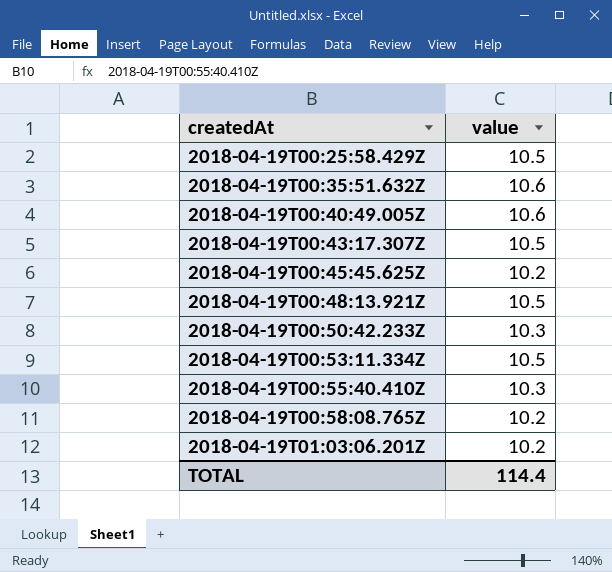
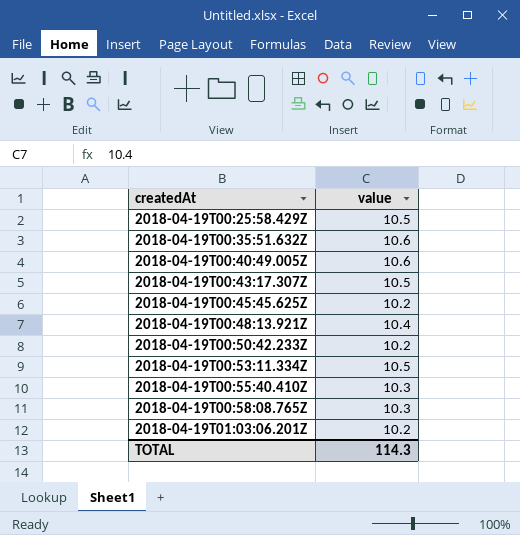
2018-04-19T00:48:13.921Z | value: 10.5 -> 10.4
2018-04-19T00:50:42.233Z | value: 10.3 -> 10.2
2018-04-19T00:58:08.765Z | value: 10.2 -> 10.3
TOTAL | value: 114.4 -> 114.3

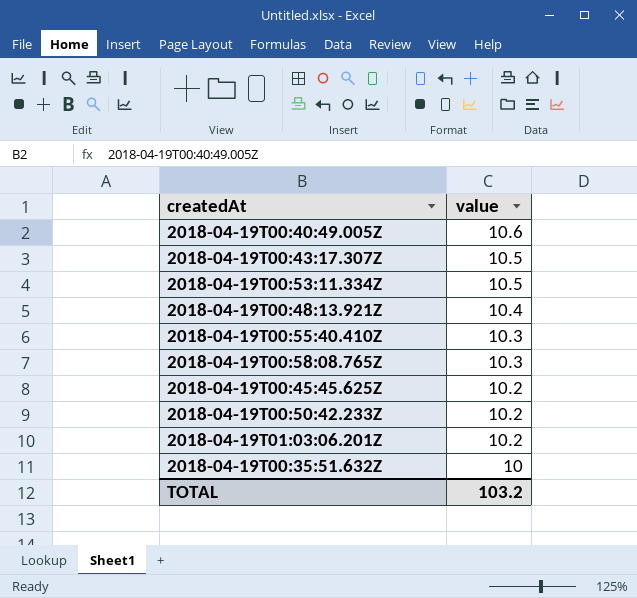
row order: createdAt ascending -> value descending
row 2018-04-19T00:25:58.429Z: 10.5 -> none
2018-04-19T00:35:51.632Z | value: 10.6 -> 10
TOTAL | value: 114.3 -> 103.2

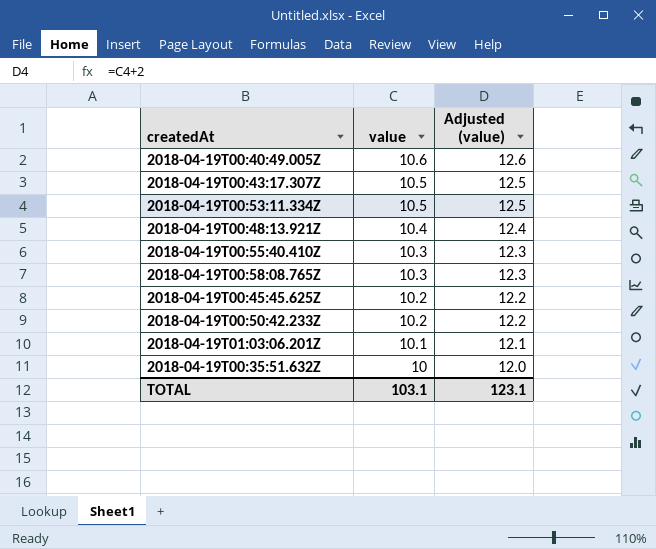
column Adjusted (value) | formula: none -> [value] + 2
2018-04-19T01:03:06.201Z | value: 10.2 -> 10.1
TOTAL | value: 103.2 -> 103.1

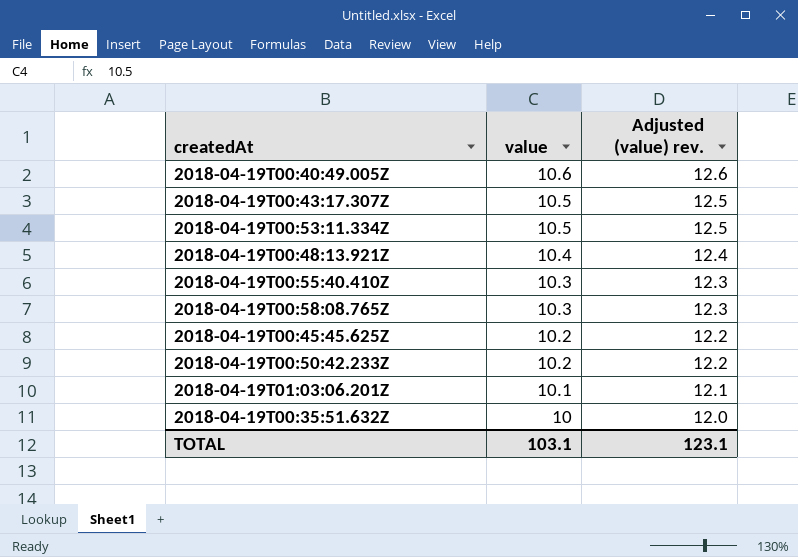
column name: Adjusted (value) -> Adjusted (value) rev.

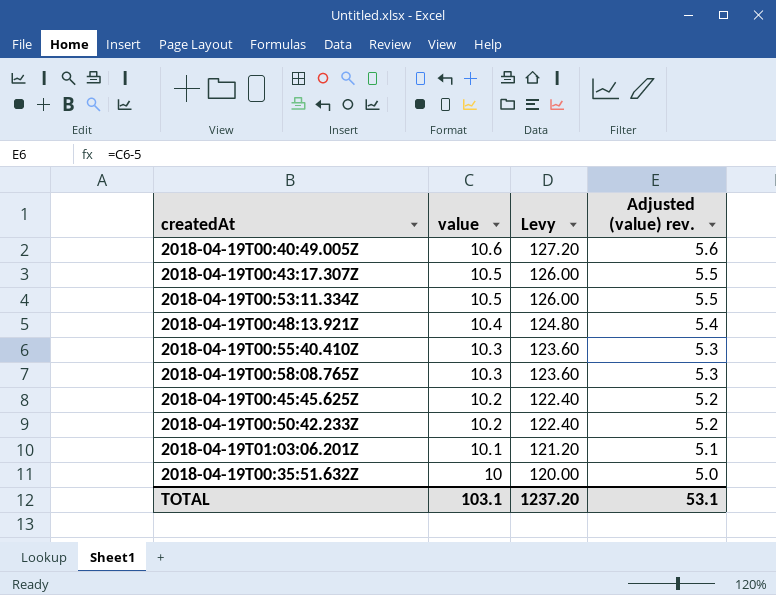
column Levy | formula: none -> [value] * 12
column Adjusted (value) rev. | formula: [value] + 2 -> [value] - 5
TOTAL | Adjusted (value) rev.: 123.1 -> 53.1

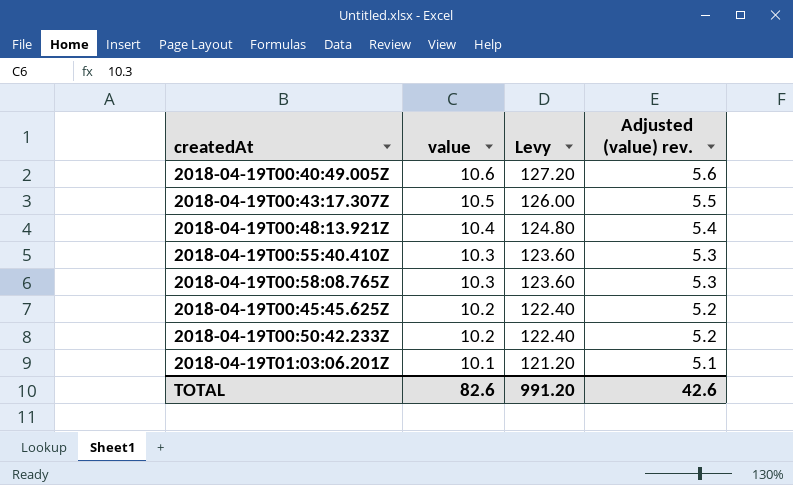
row 2018-04-19T00:53:11.334Z: 10.5 | 126.00 | 5.5 -> none
row 2018-04-19T00:35:51.632Z: 10 | 120.00 | 5.0 -> none
TOTAL | value: 103.1 -> 82.6
TOTAL | Levy: 1237.20 -> 991.20
TOTAL | Adjusted (value) rev.: 53.1 -> 42.6

